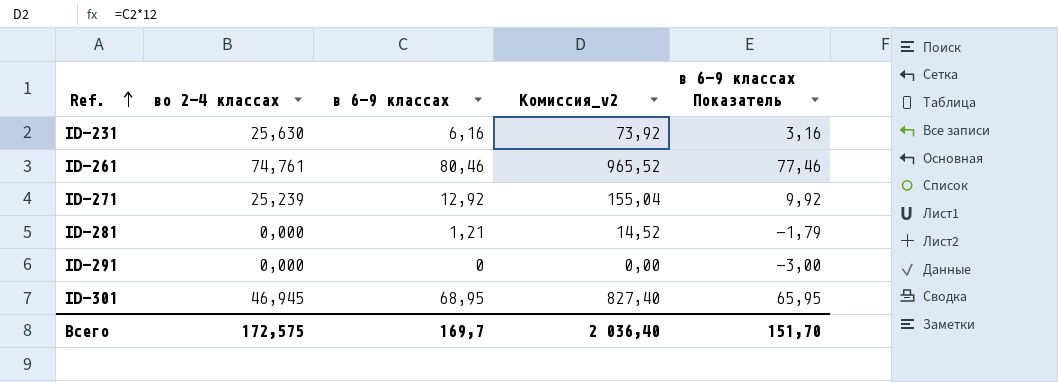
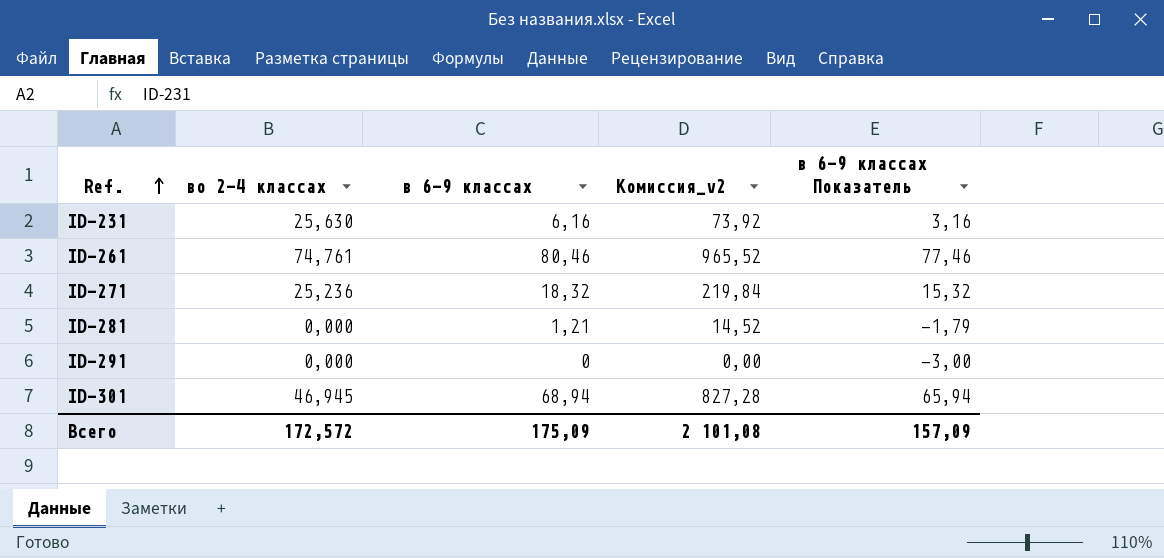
ID-271 | во 2-4 классах: 25,239 -> 25,236
ID-271 | в 6-9 классах: 12,92 -> 18,32
ID-271 | Комиссия_v2: 155,04 -> 219,84
ID-271 | в 6-9 классах Показатель: 9,92 -> 15,32
ID-301 | в 6-9 классах: 68,95 -> 68,94
ID-301 | Комиссия_v2: 827,40 -> 827,28
ID-301 | в 6-9 классах Показатель: 65,95 -> 65,94
Всего | во 2-4 классах: 172,575 -> 172,572
Всего | в 6-9 классах: 169,7 -> 175,09
Всего | Комиссия_v2: 2 036,40 -> 2 101,08
Всего | в 6-9 классах Показатель: 151,70 -> 157,09

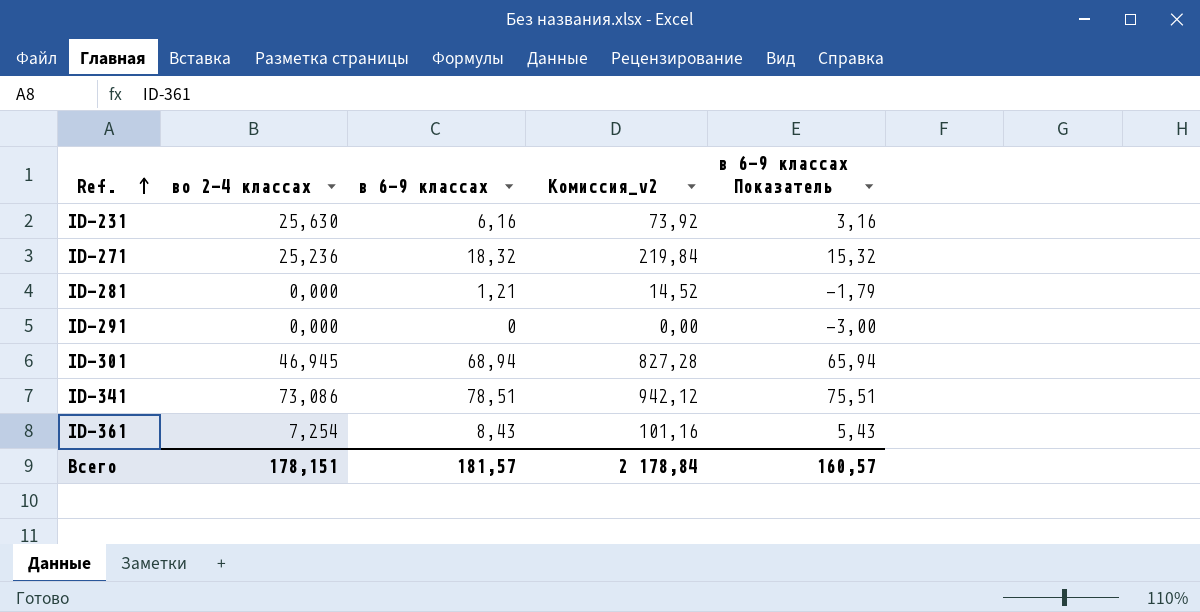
row ID-261: 74,761 | 80,46 | 965,52 | 77,46 -> none
row ID-341: none -> 73,086 | 78,51 | 942,12 | 75,51
row ID-361: none -> 7,254 | 8,43 | 101,16 | 5,43
Всего | во 2-4 классах: 172,572 -> 178,151
Всего | в 6-9 классах: 175,09 -> 181,57
Всего | Комиссия_v2: 2 101,08 -> 2 178,84
Всего | в 6-9 классах Показатель: 157,09 -> 160,57

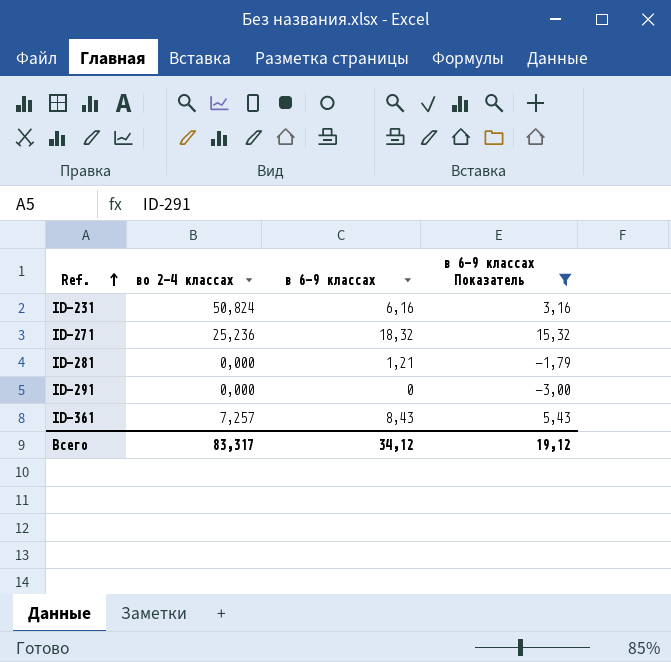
filter: none -> в 6-9 классах Показатель <= 15,32
column Комиссия_v2 | formula: [в 6-9 классах] * 12 -> none
ID-231 | во 2-4 классах: 25,630 -> 50,824
ID-361 | во 2-4 классах: 7,254 -> 7,257
Всего | во 2-4 классах: 178,151 -> 83,317
Всего | в 6-9 классах: 181,57 -> 34,12
Всего | в 6-9 классах Показатель: 160,57 -> 19,12

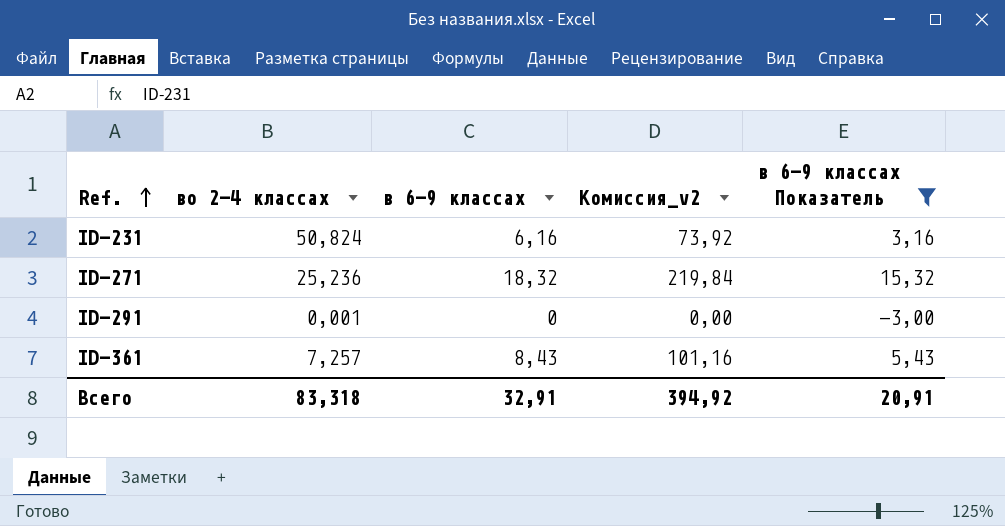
column Комиссия_v2 | formula: none -> [в 6-9 классах] * 12
row ID-281: 0,000 | 1,21 | -1,79 -> none
ID-291 | во 2-4 классах: 0,000 -> 0,001
Всего | во 2-4 классах: 83,317 -> 83,318
Всего | в 6-9 классах: 34,12 -> 32,91
Всего | в 6-9 классах Показатель: 19,12 -> 20,91

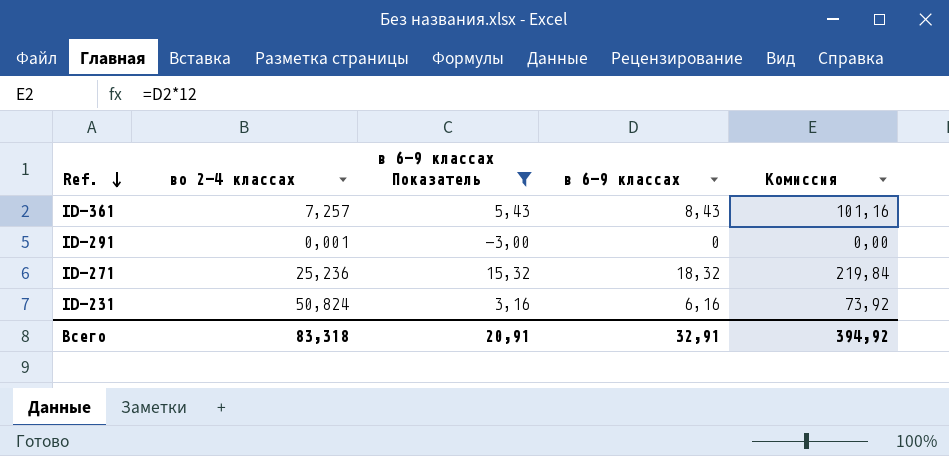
row order: Ref. ascending -> Ref. descending
column в 6-9 классах Показатель | position: 5 -> 3
column name: Комиссия_v2 -> Комиссия

